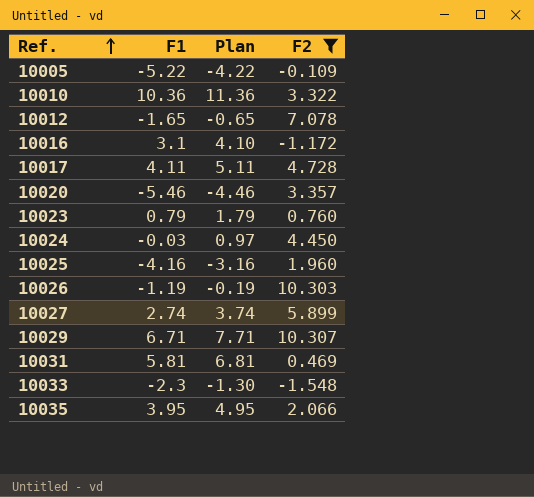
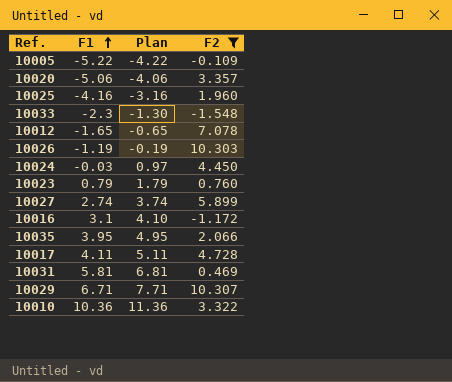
row order: Ref. ascending -> F1 ascending
10020 | F1: -5.46 -> -5.06
10020 | Plan: -4.46 -> -4.06

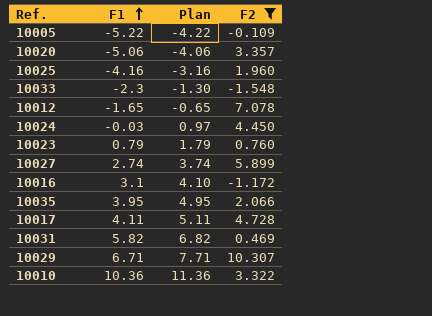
row 10026: -1.19 | -0.19 | 10.303 -> none
10031 | F1: 5.81 -> 5.82
10031 | Plan: 6.81 -> 6.82

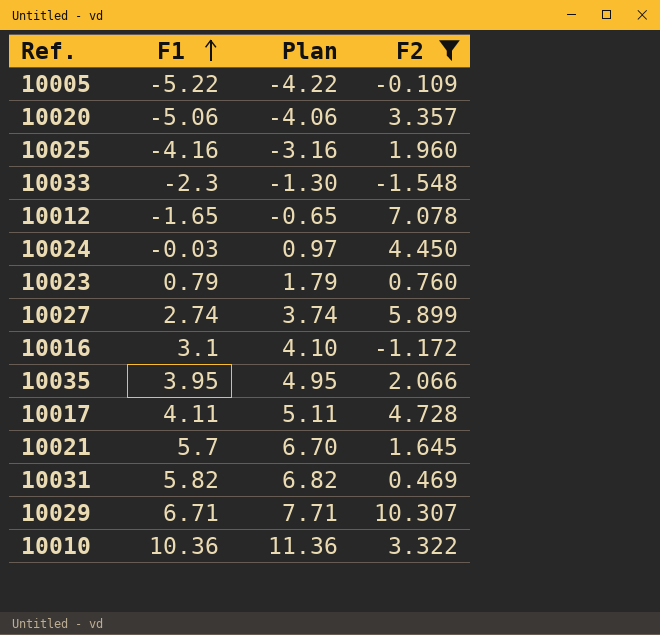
row 10021: none -> 5.7 | 6.70 | 1.645

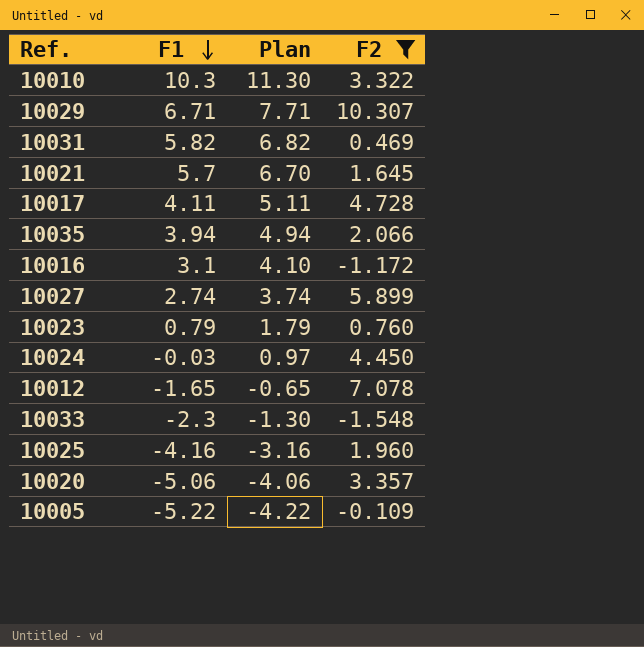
row order: F1 ascending -> F1 descending
10010 | F1: 10.36 -> 10.3
10010 | Plan: 11.36 -> 11.30
10035 | F1: 3.95 -> 3.94
10035 | Plan: 4.95 -> 4.94

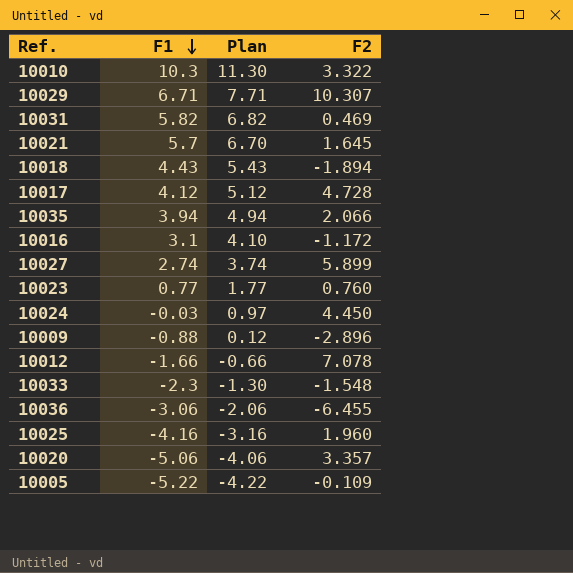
filter: F2 >= -1.548 -> none
10017 | F1: 4.11 -> 4.12
10017 | Plan: 5.11 -> 5.12
10023 | F1: 0.79 -> 0.77
10023 | Plan: 1.79 -> 1.77
10012 | F1: -1.65 -> -1.66
10012 | Plan: -0.65 -> -0.66

